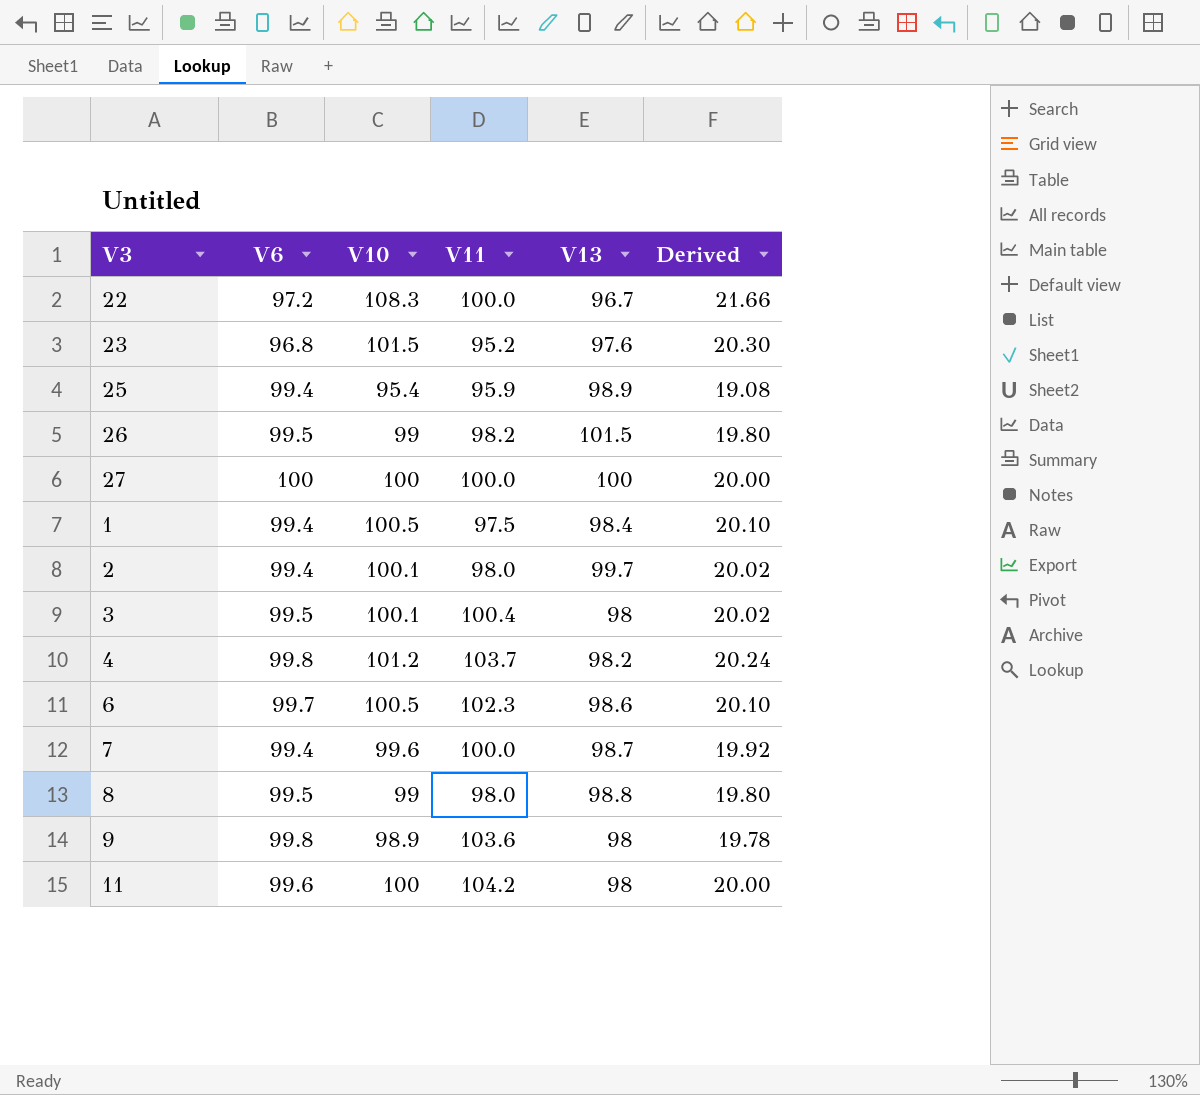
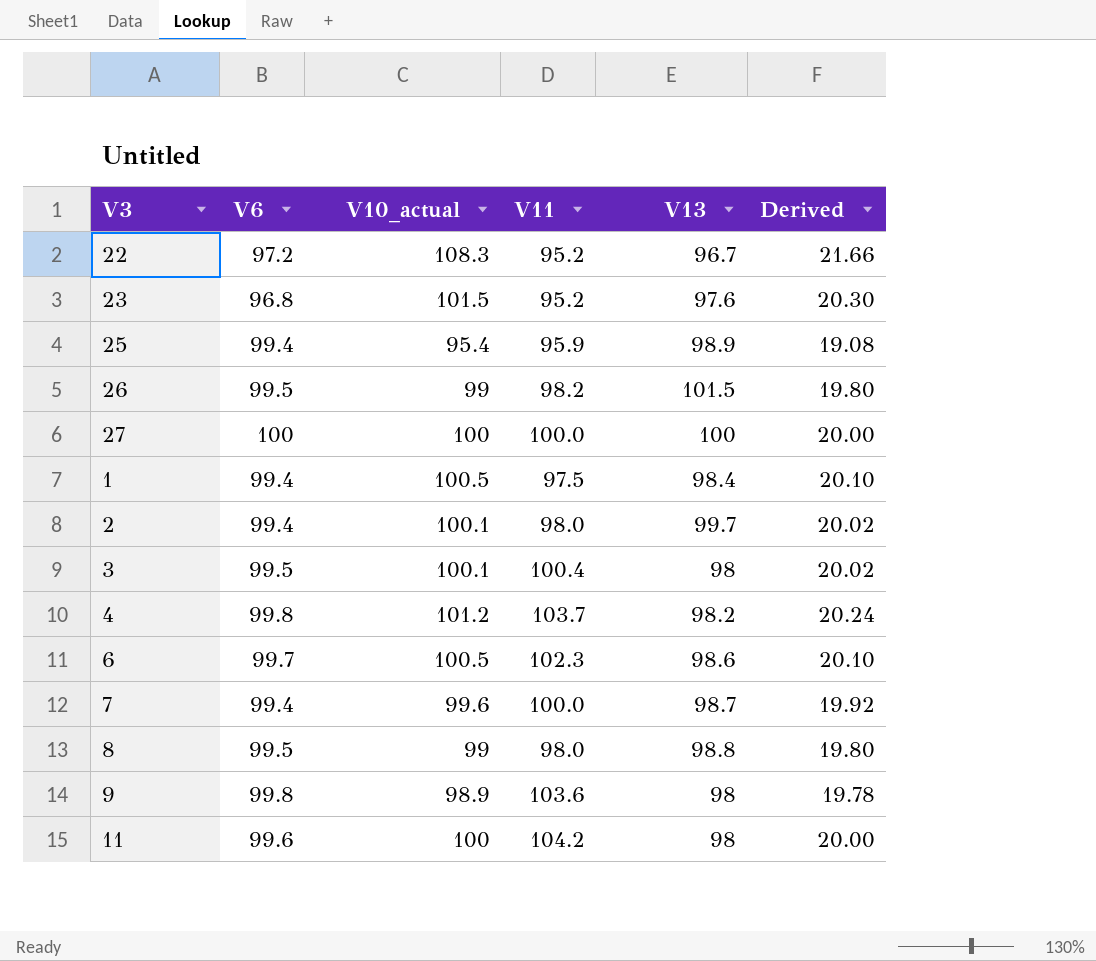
column name: V10 -> V10_actual
22 | V11: 100.0 -> 95.2

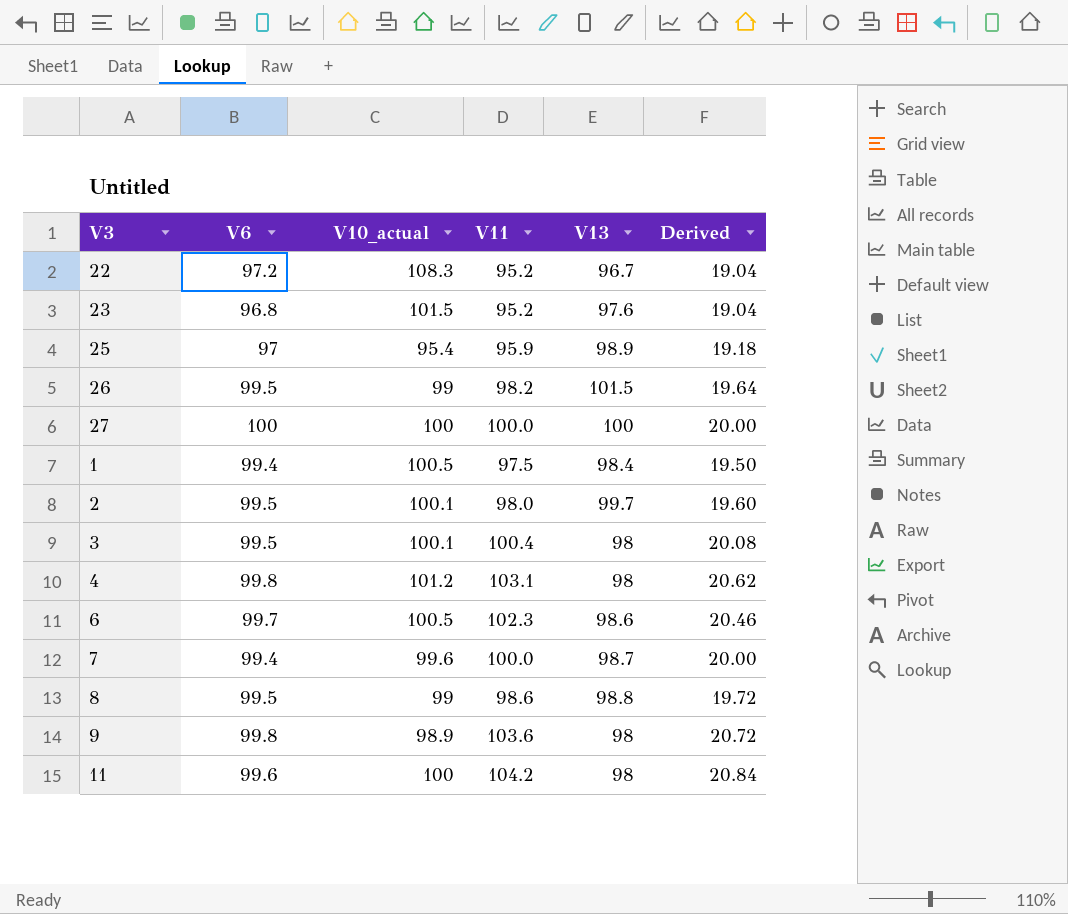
column Derived | formula: [V10_actual] * 0.2 -> [V11] * 0.2
25 | V6: 99.4 -> 97
2 | V6: 99.4 -> 99.5
4 | V11: 103.7 -> 103.1
4 | V13: 98.2 -> 98
8 | V11: 98.0 -> 98.6

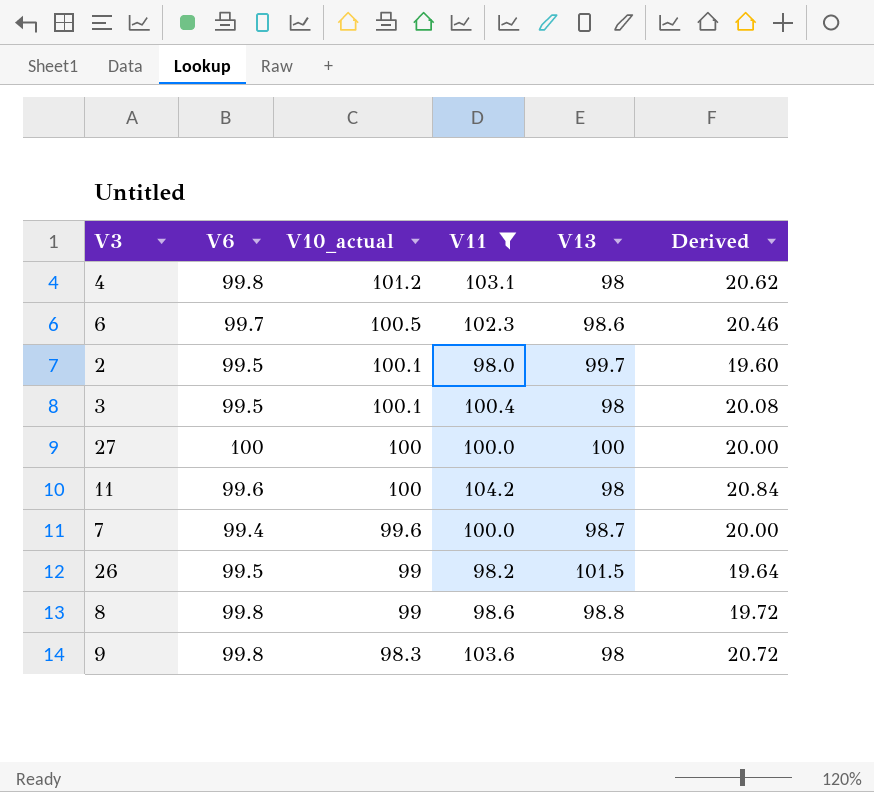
filter: none -> V11 >= 98.0
row order: none -> V10_actual descending
8 | V6: 99.5 -> 99.8
9 | V10_actual: 98.9 -> 98.3

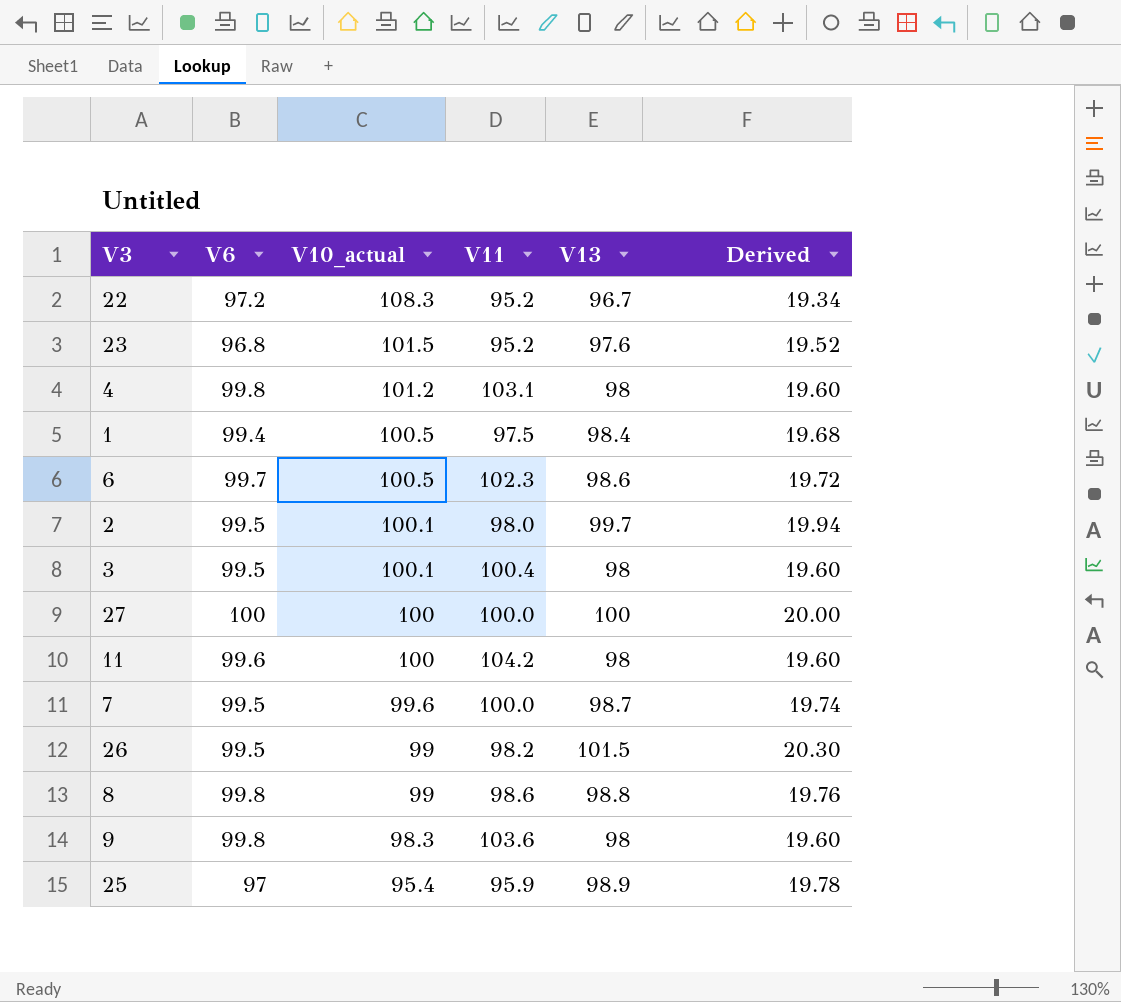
filter: V11 >= 98.0 -> none
column Derived | formula: [V11] * 0.2 -> [V13] * 0.2
7 | V6: 99.4 -> 99.5

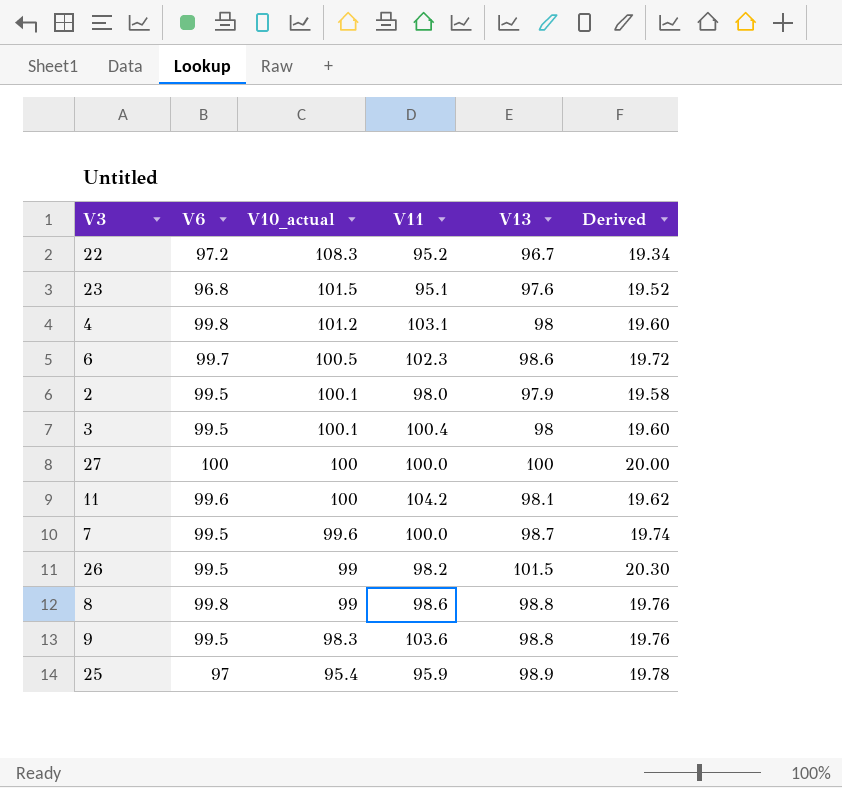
row 1: 99.4 | 100.5 | 97.5 | 98.4 | 19.68 -> none
23 | V11: 95.2 -> 95.1
2 | V13: 99.7 -> 97.9
2 | Derived: 19.94 -> 19.58
11 | V13: 98 -> 98.1
11 | Derived: 19.60 -> 19.62
9 | V6: 99.8 -> 99.5
9 | V13: 98 -> 98.8
9 | Derived: 19.60 -> 19.76

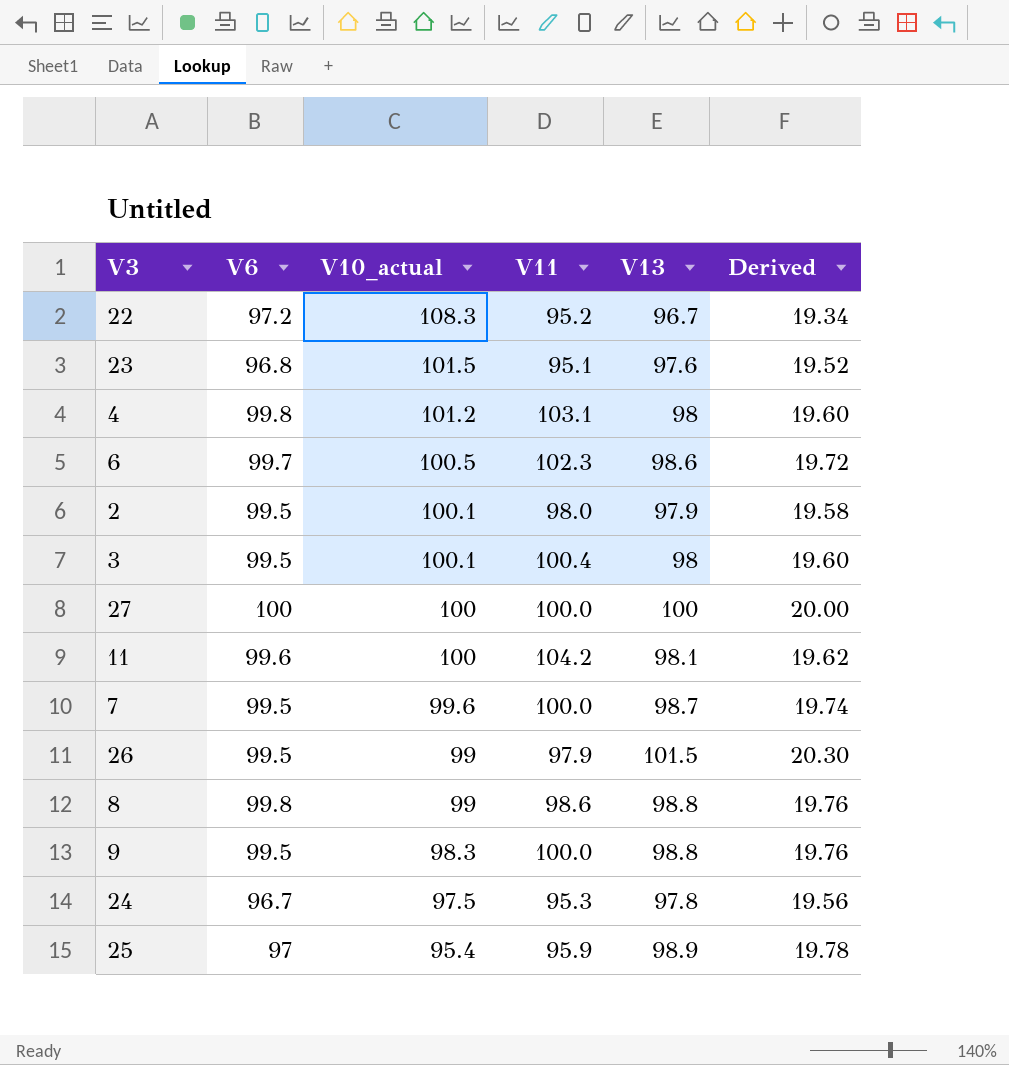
26 | V11: 98.2 -> 97.9
9 | V11: 103.6 -> 100.0
row 24: none -> 96.7 | 97.5 | 95.3 | 97.8 | 19.56

